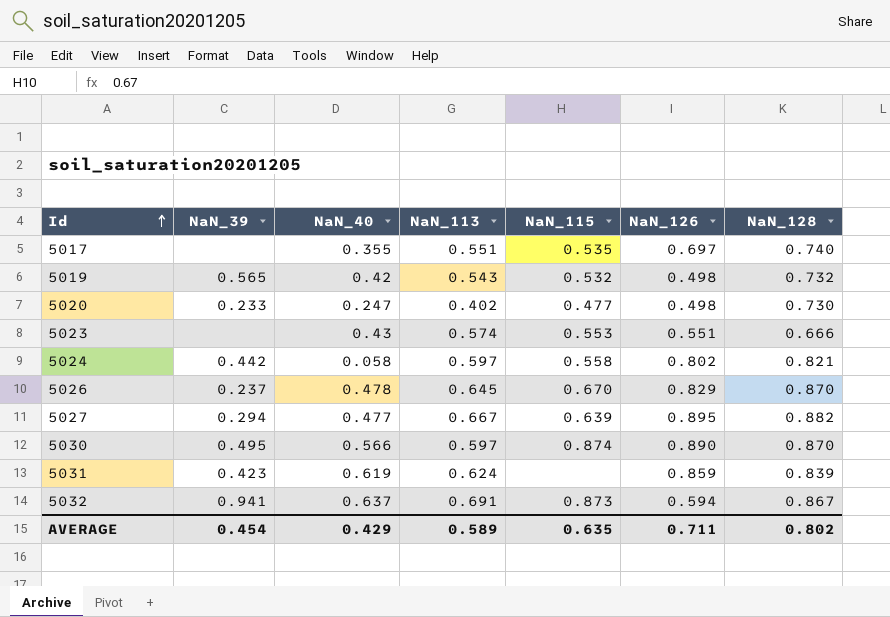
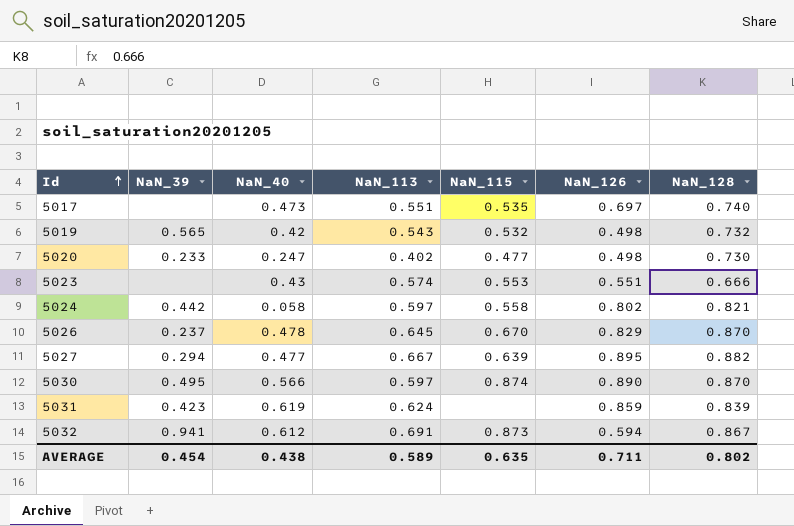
5017 | NaN_40: 0.355 -> 0.473
5032 | NaN_40: 0.637 -> 0.612
AVERAGE | NaN_40: 0.429 -> 0.438

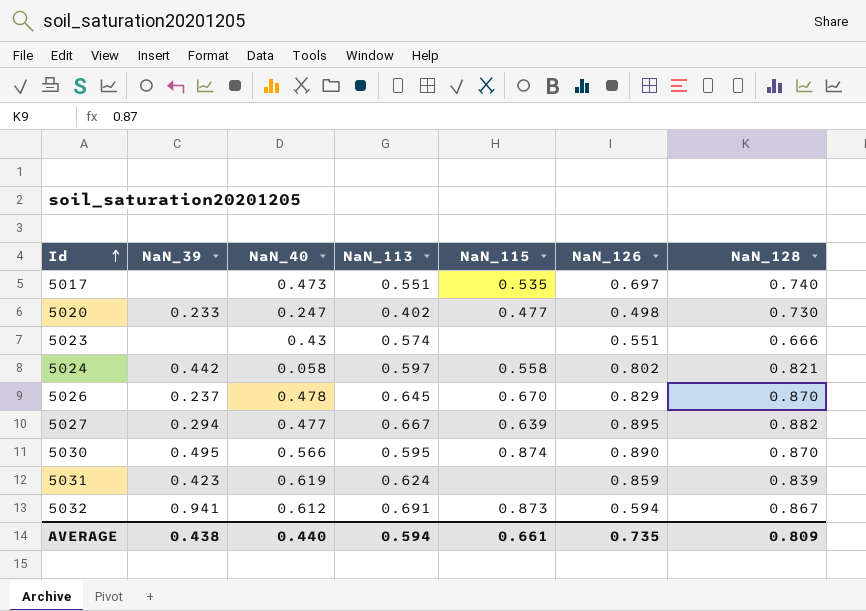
row 5019: 0.565 | 0.42 | 0.543 | 0.532 | 0.498 | 0.732 -> none
5023 | NaN_115: 0.553 -> none
5030 | NaN_113: 0.597 -> 0.595
AVERAGE | NaN_39: 0.454 -> 0.438
AVERAGE | NaN_40: 0.438 -> 0.440
AVERAGE | NaN_113: 0.589 -> 0.594
AVERAGE | NaN_115: 0.635 -> 0.661
AVERAGE | NaN_126: 0.711 -> 0.735
AVERAGE | NaN_128: 0.802 -> 0.809

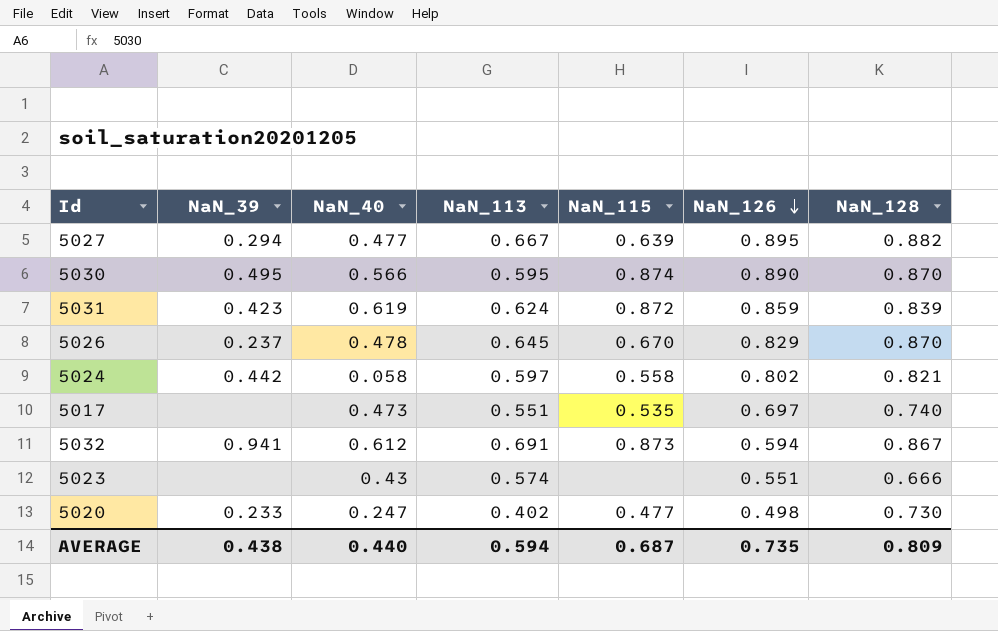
row order: Id ascending -> NaN_126 descending
5031 | NaN_115: none -> 0.872
AVERAGE | NaN_115: 0.661 -> 0.687

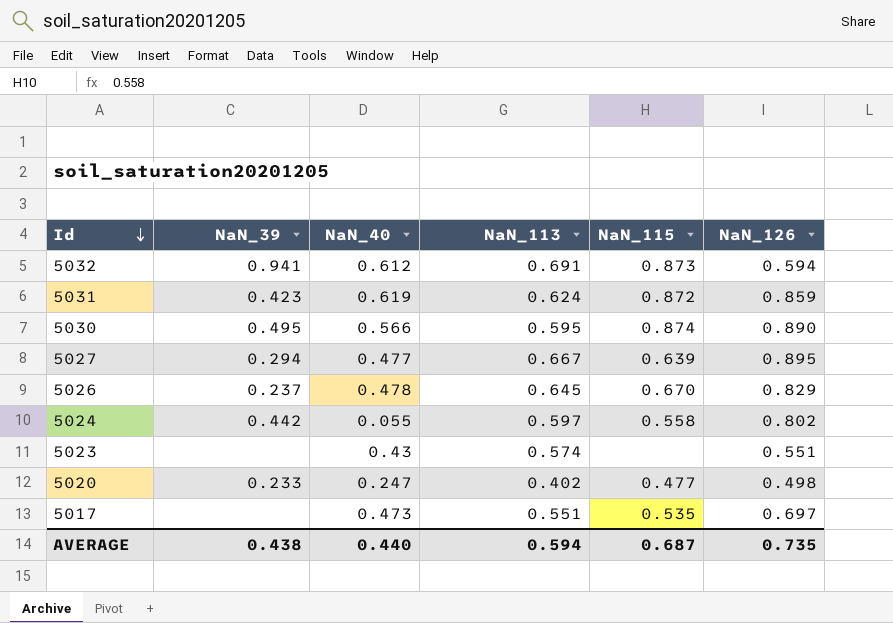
row order: NaN_126 descending -> Id descending
column NaN_128 | position: 7 -> none
5024 | NaN_40: 0.058 -> 0.055

